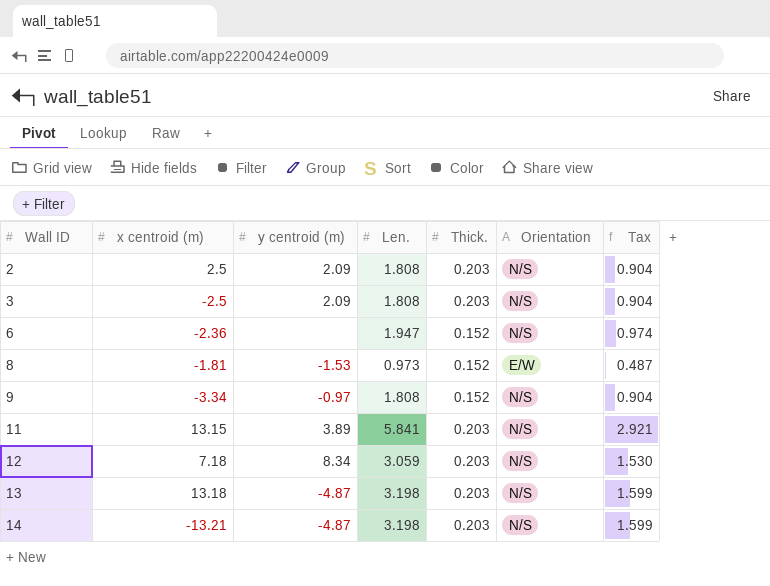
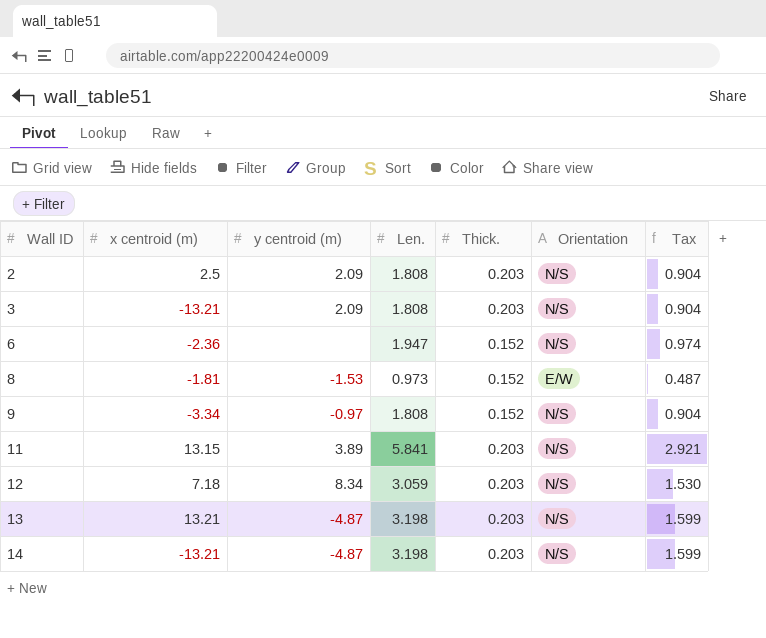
3 | x centroid (m): -2.5 -> -13.21
13 | x centroid (m): 13.18 -> 13.21

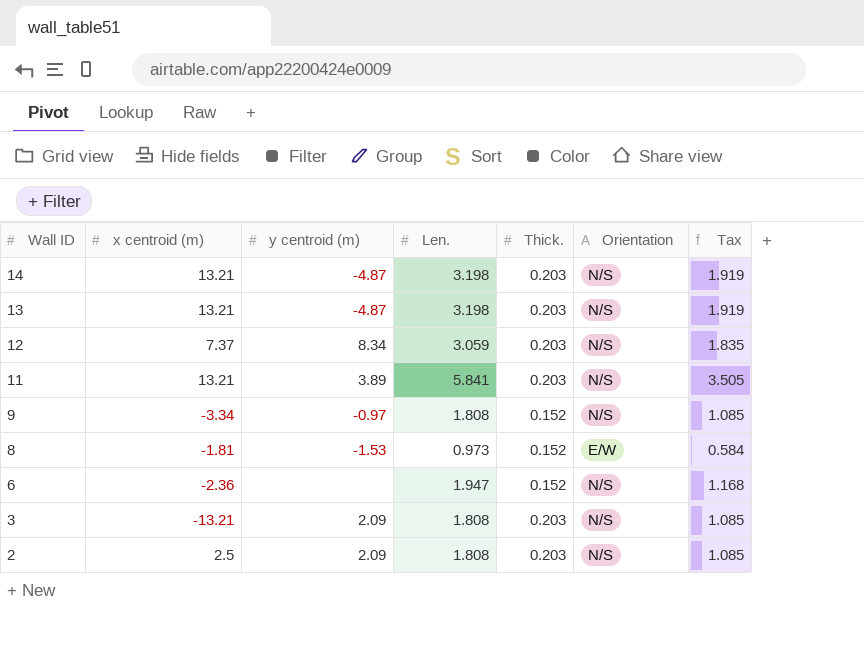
row order: Wall ID ascending -> Wall ID descending
column Tax | formula: [Len.] * 0.5 -> [Len.] * 0.6
14 | x centroid (m): -13.21 -> 13.21
12 | x centroid (m): 7.18 -> 7.37
11 | x centroid (m): 13.15 -> 13.21

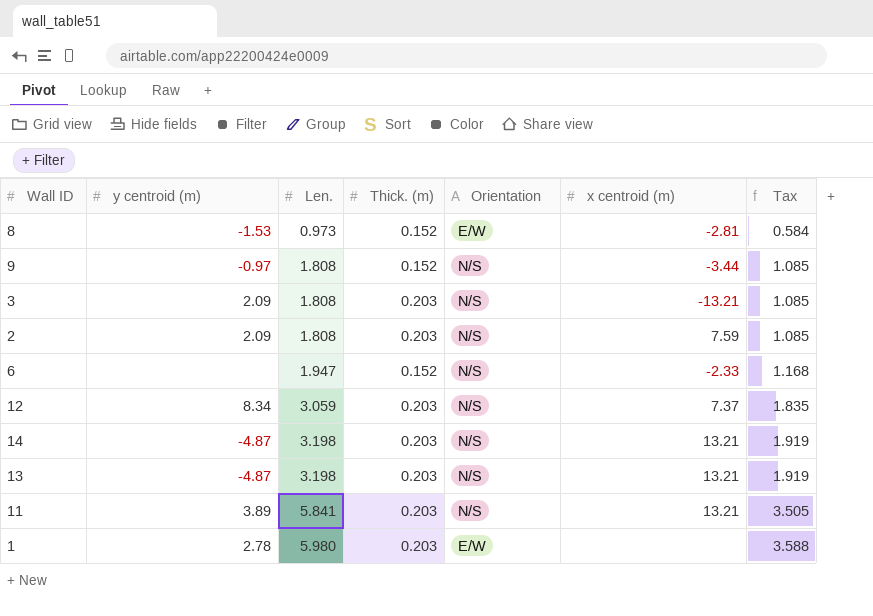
row order: Wall ID descending -> Len. ascending
column name: Thick. -> Thick. (m)
column x centroid (m) | position: 2 -> 6
8 | x centroid (m): -1.81 -> -2.81
9 | x centroid (m): -3.34 -> -3.44
2 | x centroid (m): 2.5 -> 7.59
6 | x centroid (m): -2.36 -> -2.33
row 1: none -> 2.78 | 5.980 | 0.203 | E/W | none | 3.588

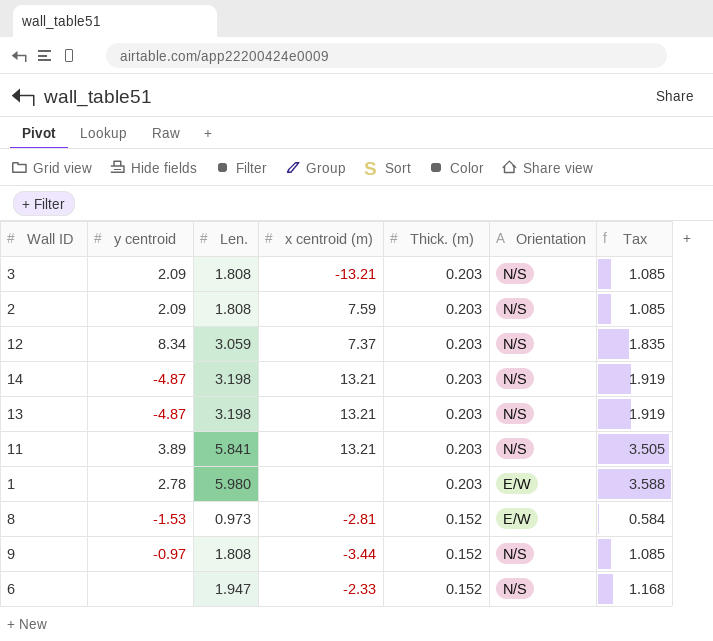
row order: Len. ascending -> Thick. (m) descending
column name: y centroid (m) -> y centroid
column x centroid (m) | position: 6 -> 4

